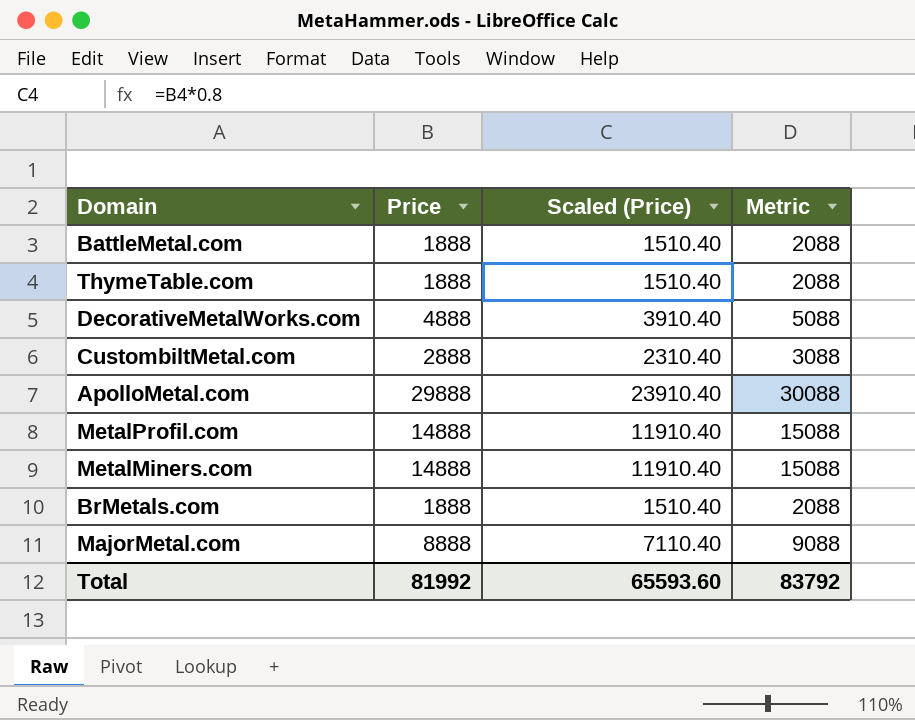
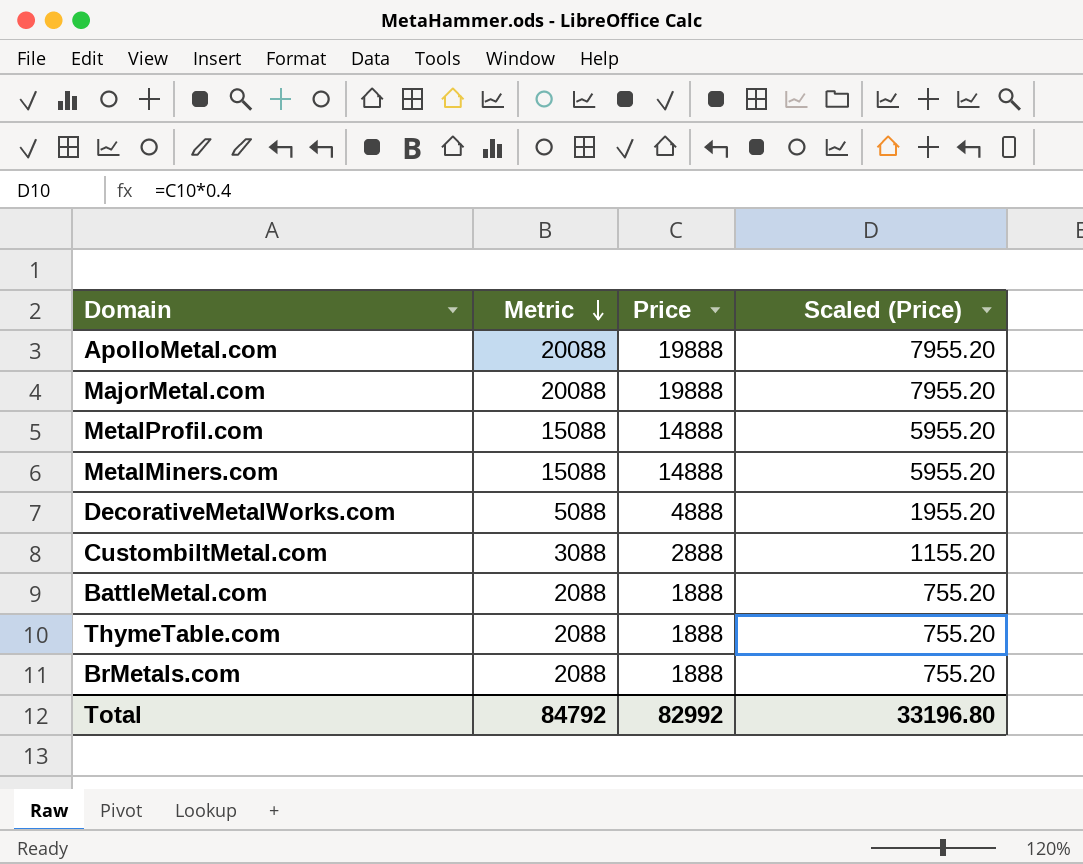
row order: none -> Metric descending
column Metric | position: 4 -> 2
column Scaled (Price) | formula: [Price] * 0.8 -> [Price] * 0.4
ApolloMetal.com | Metric: 30088 -> 20088
ApolloMetal.com | Price: 29888 -> 19888
MajorMetal.com | Metric: 9088 -> 20088
MajorMetal.com | Price: 8888 -> 19888
Total | Metric: 83792 -> 84792
Total | Price: 81992 -> 82992
Total | Scaled (Price): 65593.60 -> 33196.80

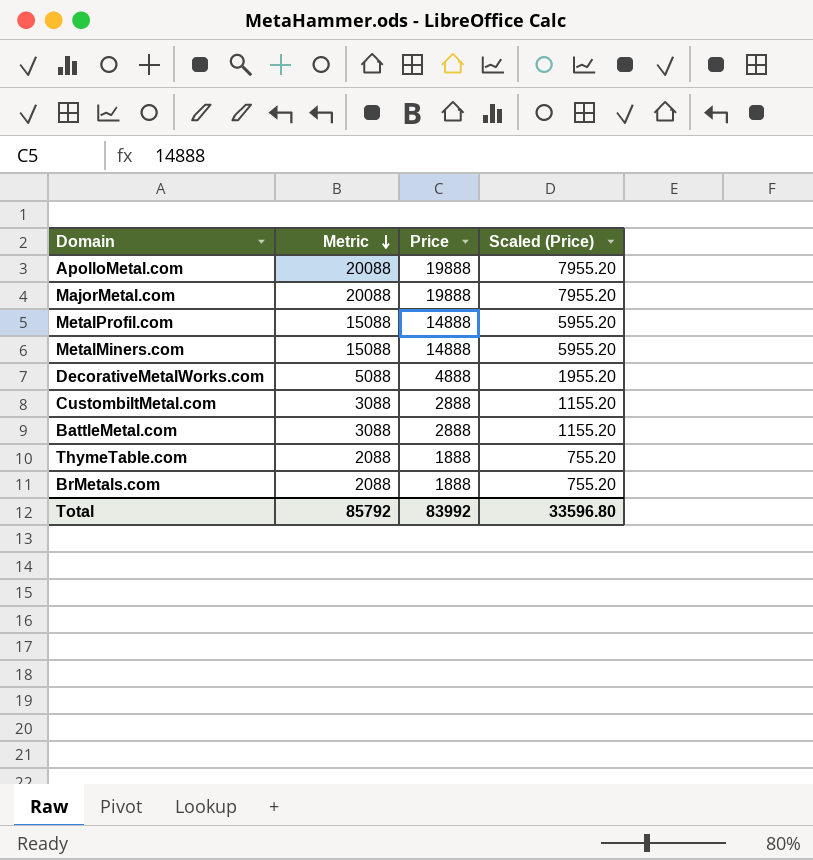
BattleMetal.com | Metric: 2088 -> 3088
BattleMetal.com | Price: 1888 -> 2888
BattleMetal.com | Scaled (Price): 755.20 -> 1155.20
Total | Metric: 84792 -> 85792
Total | Price: 82992 -> 83992
Total | Scaled (Price): 33196.80 -> 33596.80

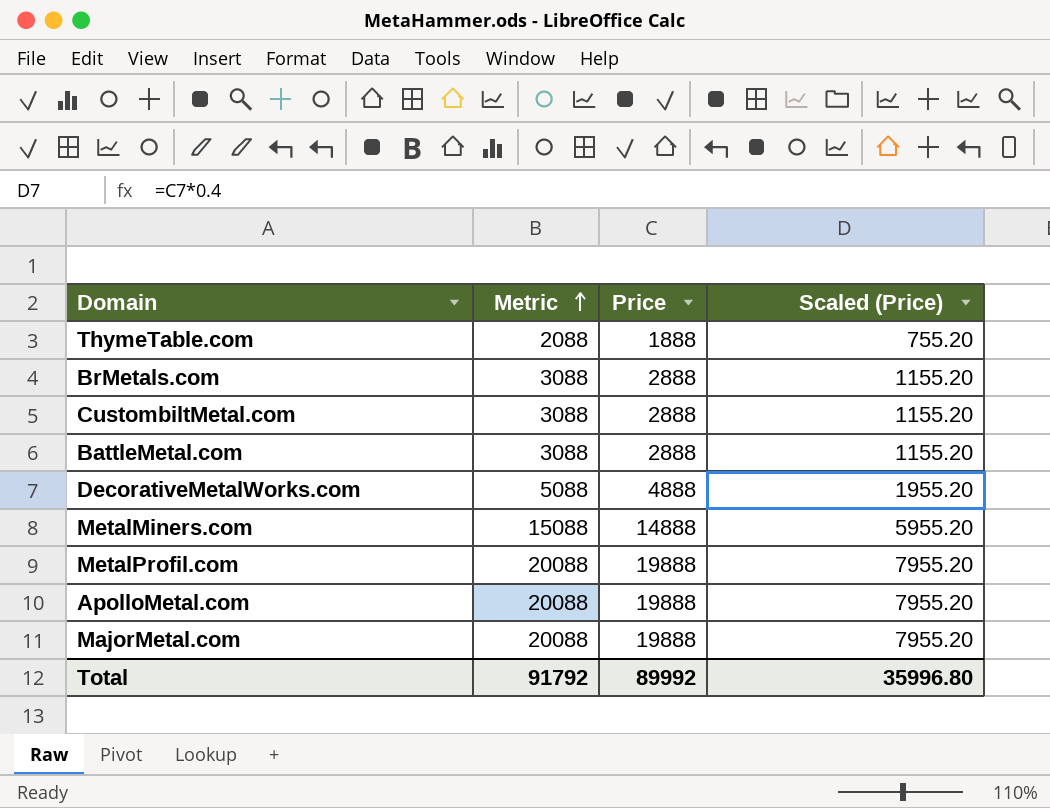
row order: Metric descending -> Metric ascending
BrMetals.com | Metric: 2088 -> 3088
BrMetals.com | Price: 1888 -> 2888
BrMetals.com | Scaled (Price): 755.20 -> 1155.20
MetalProfil.com | Metric: 15088 -> 20088
MetalProfil.com | Price: 14888 -> 19888
MetalProfil.com | Scaled (Price): 5955.20 -> 7955.20
Total | Metric: 85792 -> 91792
Total | Price: 83992 -> 89992
Total | Scaled (Price): 33596.80 -> 35996.80

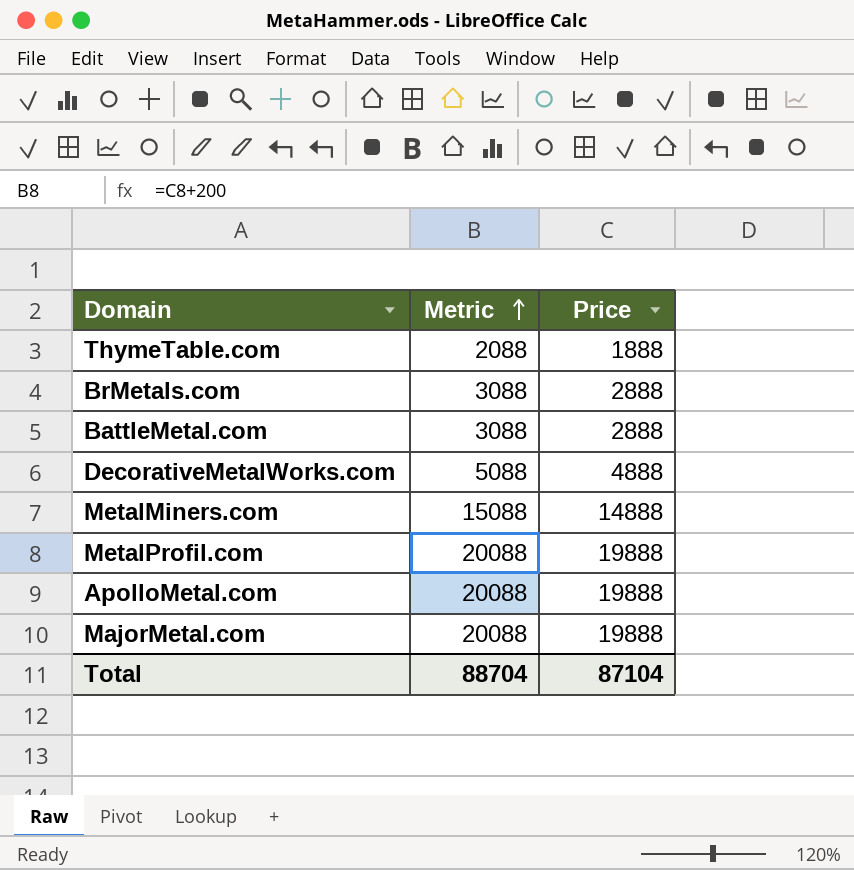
column Scaled (Price) | formula: [Price] * 0.4 -> none
row CustombiltMetal.com: 3088 | 2888 | 1155.20 -> none
Total | Metric: 91792 -> 88704
Total | Price: 89992 -> 87104

